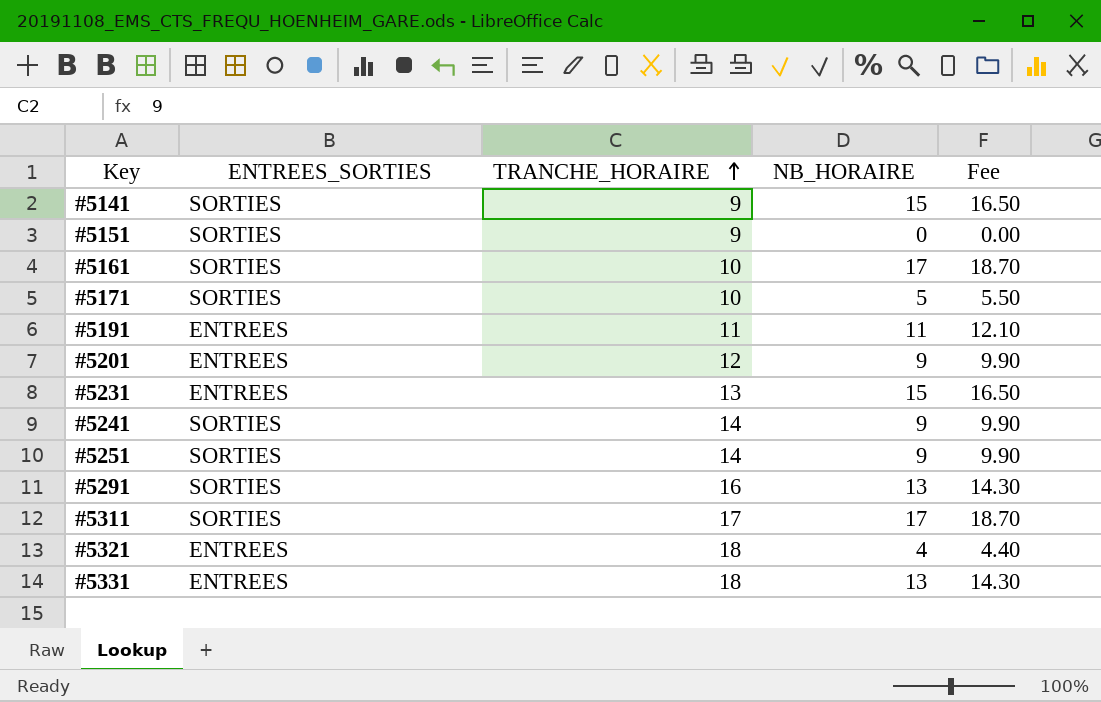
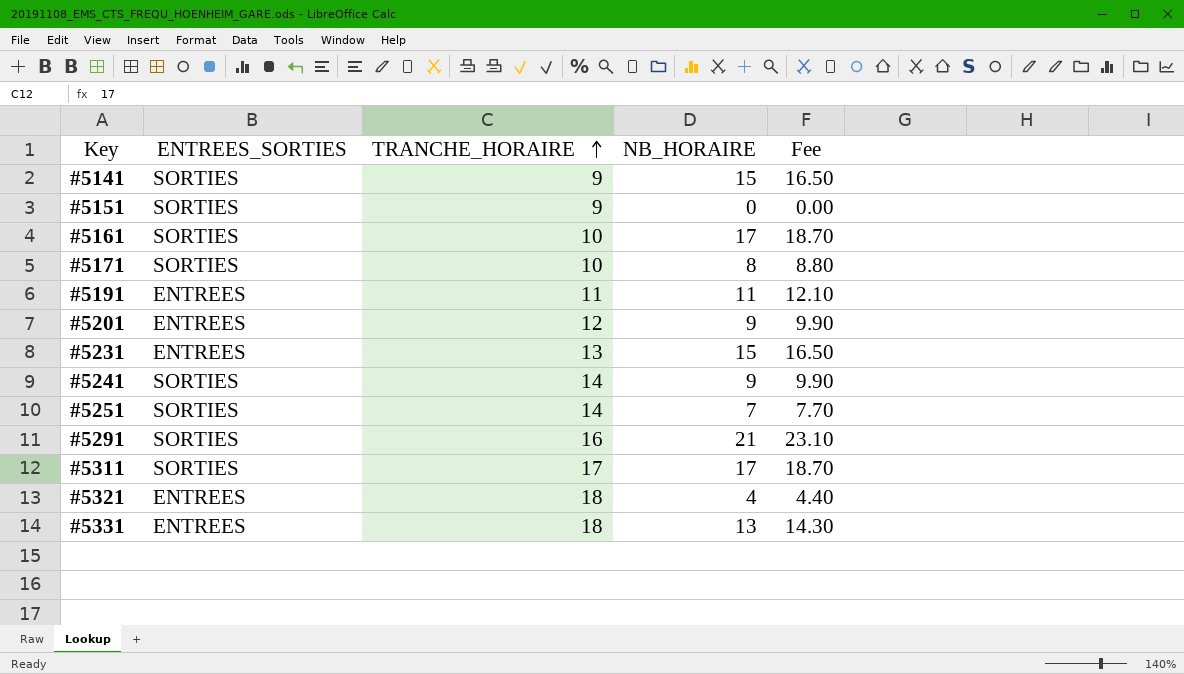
#5171 | NB_HORAIRE: 5 -> 8
#5171 | Fee: 5.50 -> 8.80
#5251 | NB_HORAIRE: 9 -> 7
#5251 | Fee: 9.90 -> 7.70
#5291 | NB_HORAIRE: 13 -> 21
#5291 | Fee: 14.30 -> 23.10

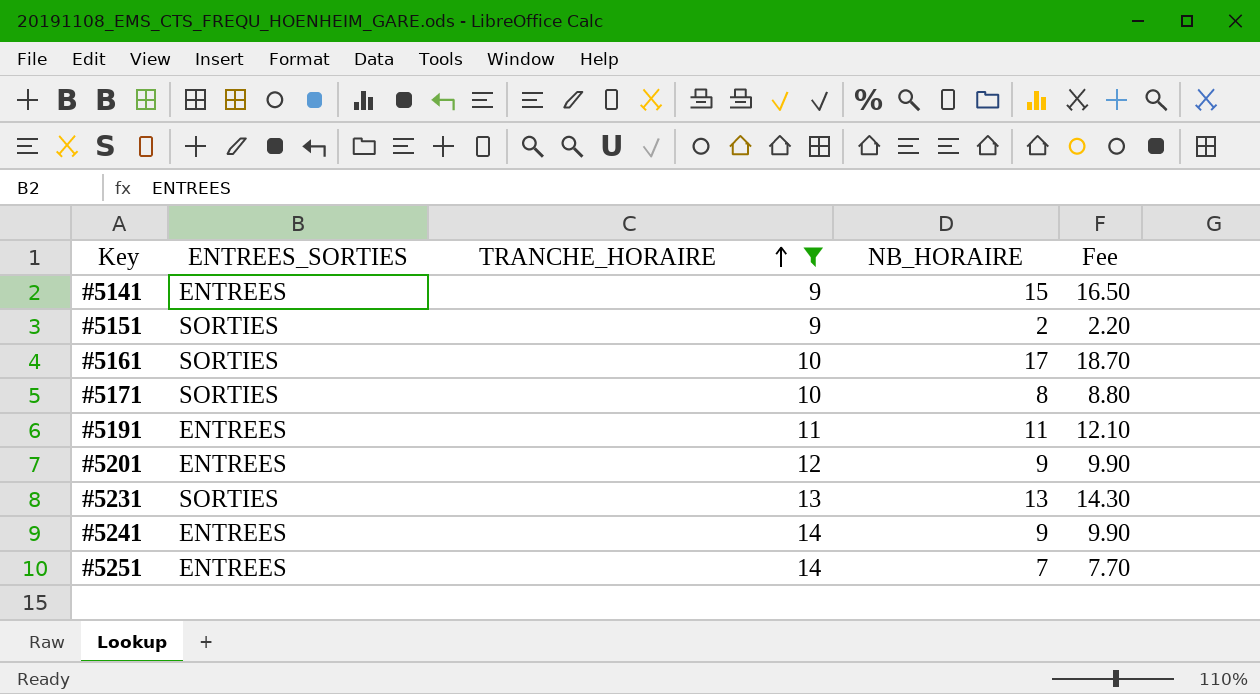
filter: none -> TRANCHE_HORAIRE <= 14
#5141 | ENTREES_SORTIES: SORTIES -> ENTREES
#5151 | NB_HORAIRE: 0 -> 2
#5151 | Fee: 0.00 -> 2.20
#5231 | ENTREES_SORTIES: ENTREES -> SORTIES
#5231 | NB_HORAIRE: 15 -> 13
#5231 | Fee: 16.50 -> 14.30
#5241 | ENTREES_SORTIES: SORTIES -> ENTREES
#5251 | ENTREES_SORTIES: SORTIES -> ENTREES

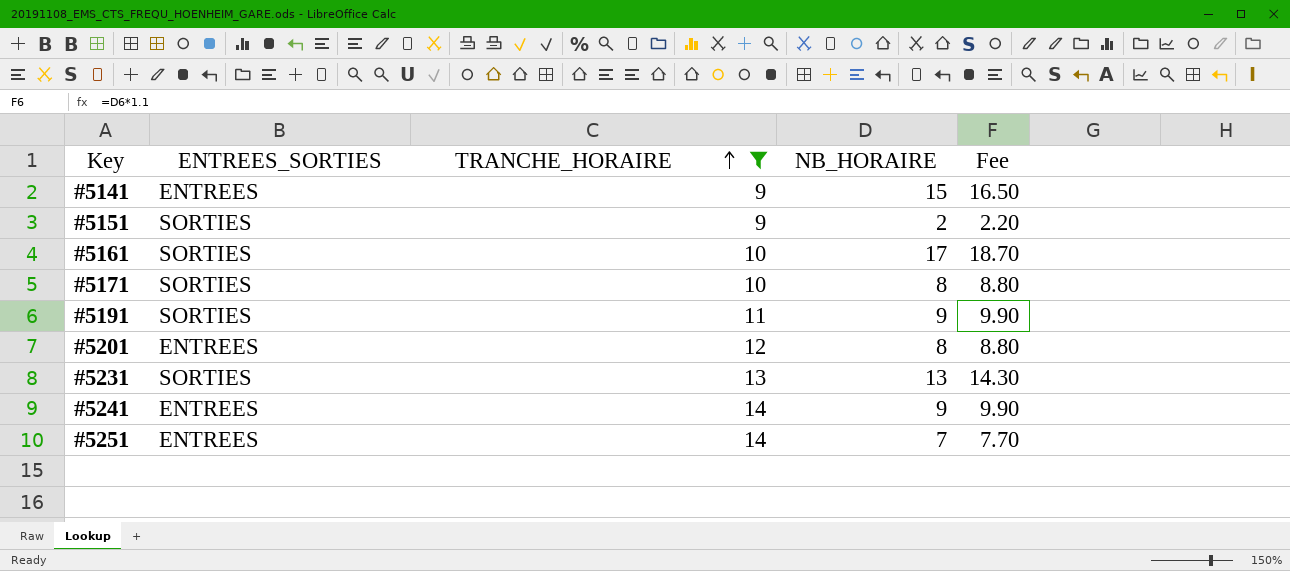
#5191 | ENTREES_SORTIES: ENTREES -> SORTIES
#5191 | NB_HORAIRE: 11 -> 9
#5191 | Fee: 12.10 -> 9.90
#5201 | NB_HORAIRE: 9 -> 8
#5201 | Fee: 9.90 -> 8.80

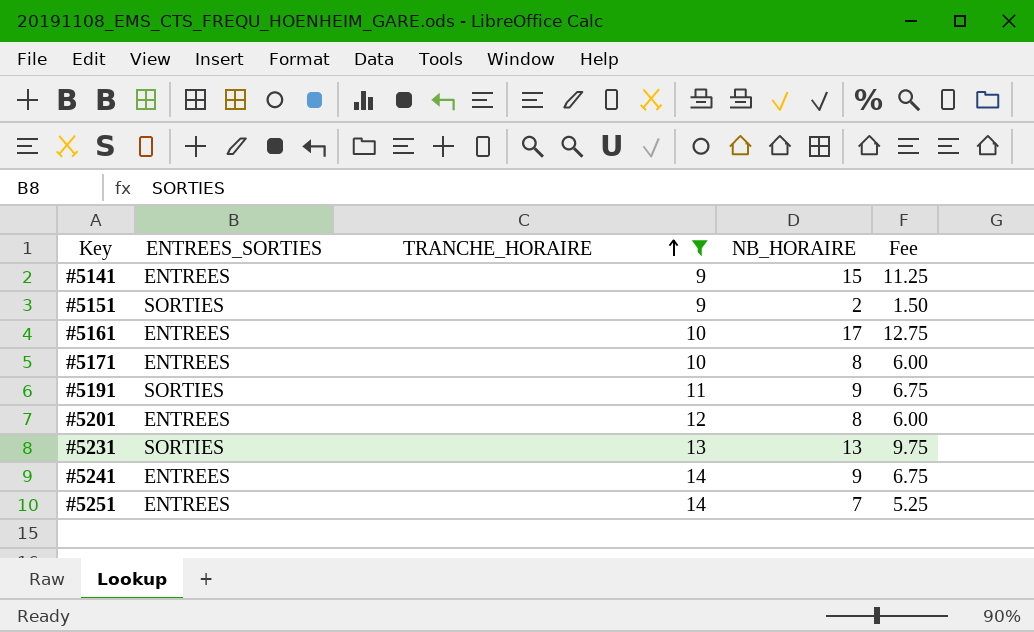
column Fee | formula: [NB_HORAIRE] * 1.1 -> [NB_HORAIRE] * 0.75
#5161 | ENTREES_SORTIES: SORTIES -> ENTREES
#5171 | ENTREES_SORTIES: SORTIES -> ENTREES

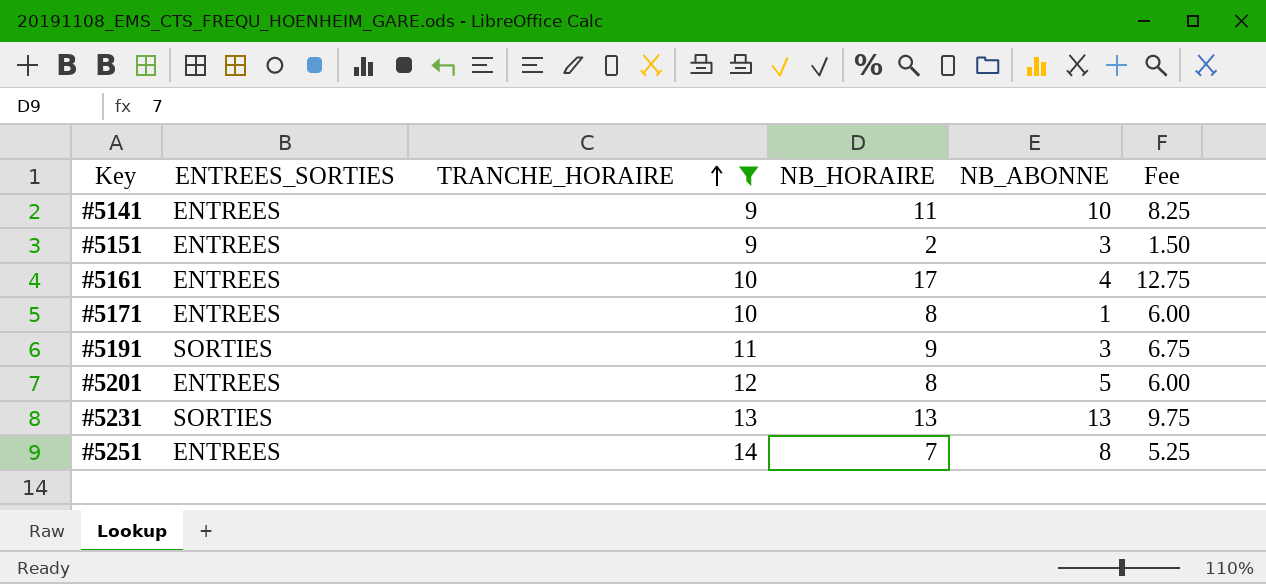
column NB_ABONNE | position: none -> 5
row #5241: ENTREES | 14 | 9 | 6.75 -> none
#5141 | NB_HORAIRE: 15 -> 11
#5141 | Fee: 11.25 -> 8.25
#5151 | ENTREES_SORTIES: SORTIES -> ENTREES

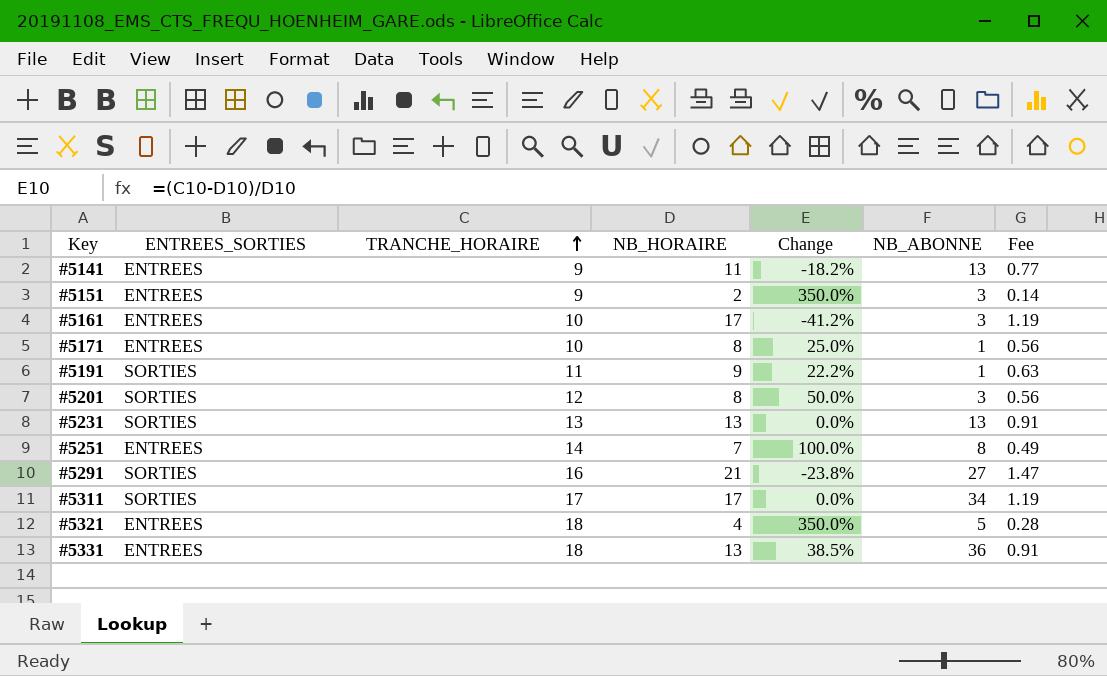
filter: TRANCHE_HORAIRE <= 14 -> none
column Change | formula: none -> ([TRANCHE_HORAIRE] - [NB_HORAIRE]) / [NB_HORAIRE]
column Fee | formula: [NB_HORAIRE] * 0.75 -> [NB_HORAIRE] * 0.07
#5141 | NB_ABONNE: 10 -> 13
#5161 | NB_ABONNE: 4 -> 3
#5191 | NB_ABONNE: 3 -> 1
#5201 | ENTREES_SORTIES: ENTREES -> SORTIES
#5201 | NB_ABONNE: 5 -> 3

